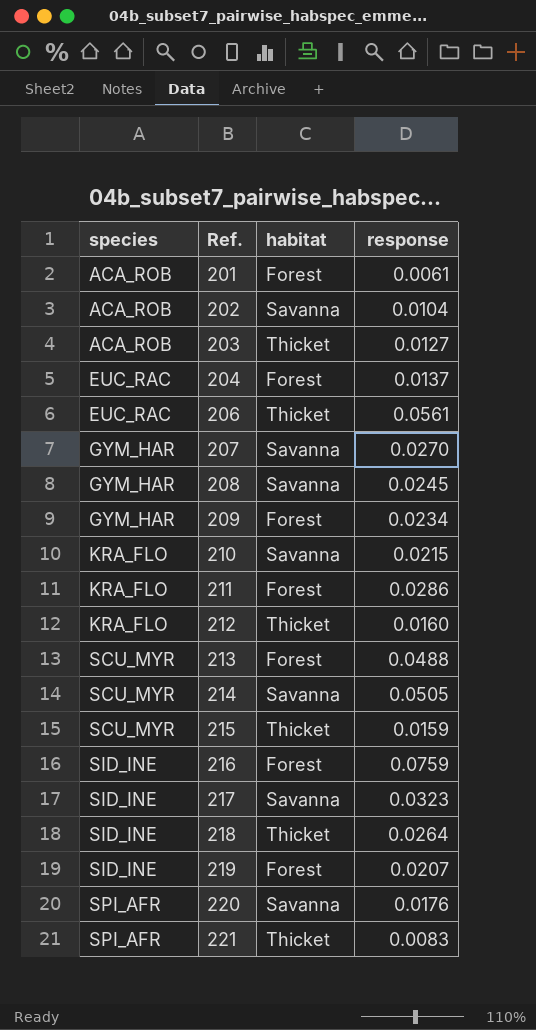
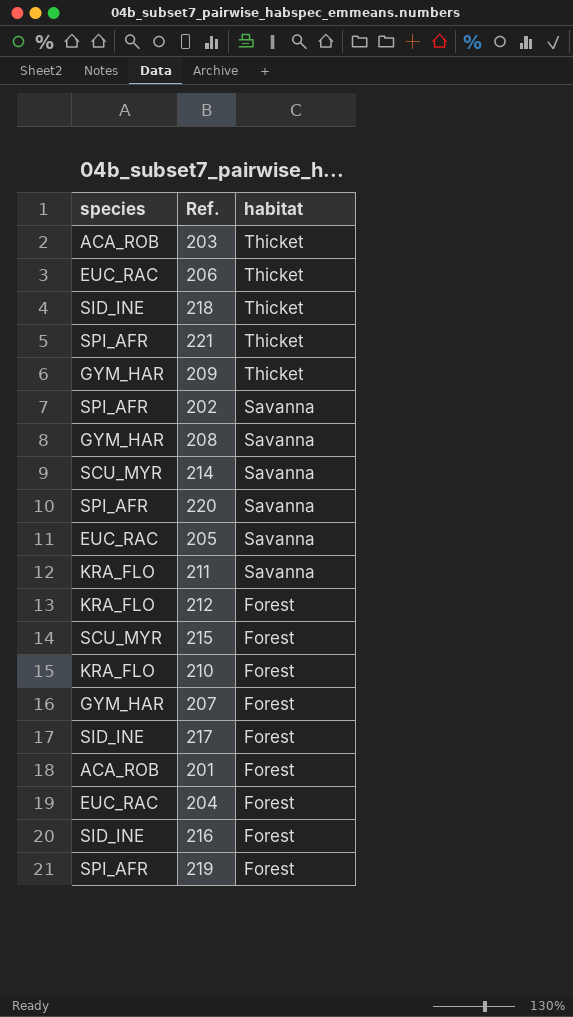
row order: species ascending -> habitat descending
column response | position: 4 -> none
row 213: SCU_MYR | Forest | 0.0488 -> none
209 | habitat: Forest -> Thicket
202 | species: ACA_ROB -> SPI_AFR
row 205: none -> EUC_RAC | Savanna
211 | habitat: Forest -> Savanna
212 | habitat: Thicket -> Forest
215 | habitat: Thicket -> Forest
210 | habitat: Savanna -> Forest
207 | habitat: Savanna -> Forest
217 | habitat: Savanna -> Forest
219 | species: SID_INE -> SPI_AFR

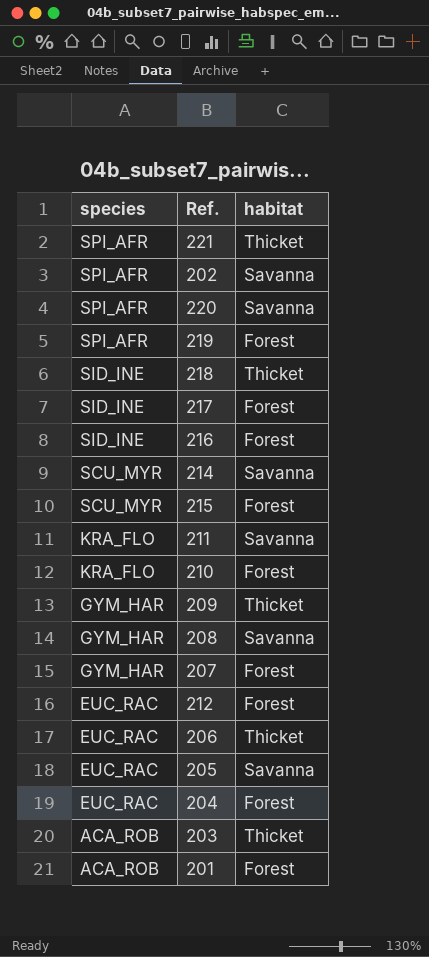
row order: habitat descending -> species descending
212 | species: KRA_FLO -> EUC_RAC

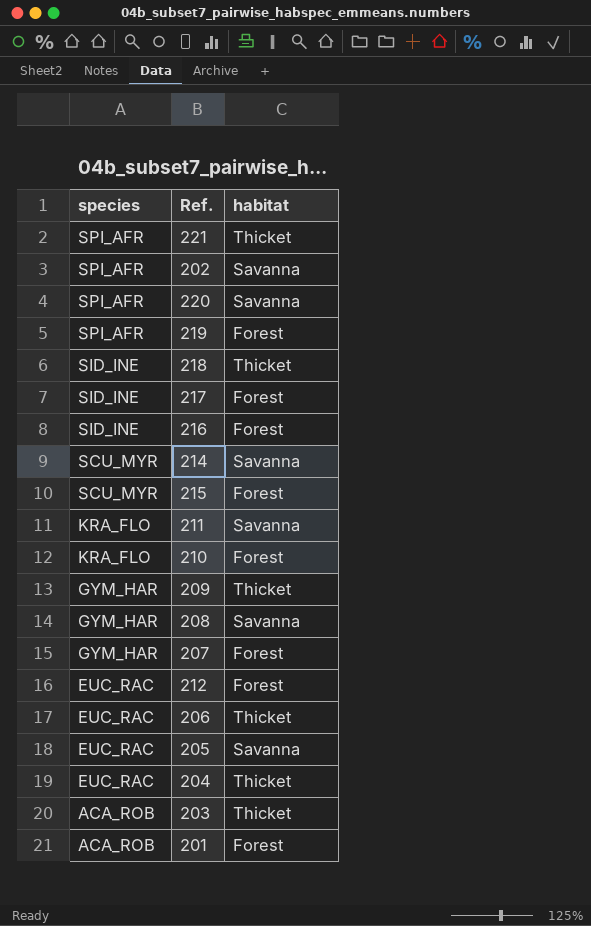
204 | habitat: Forest -> Thicket

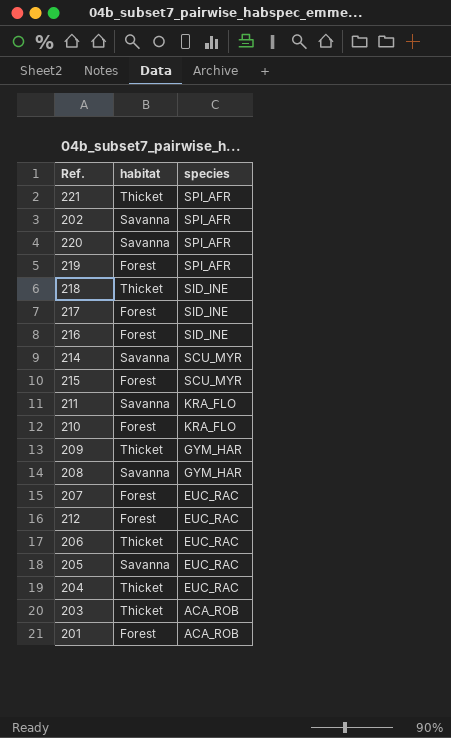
column species | position: 1 -> 3
207 | species: GYM_HAR -> EUC_RAC

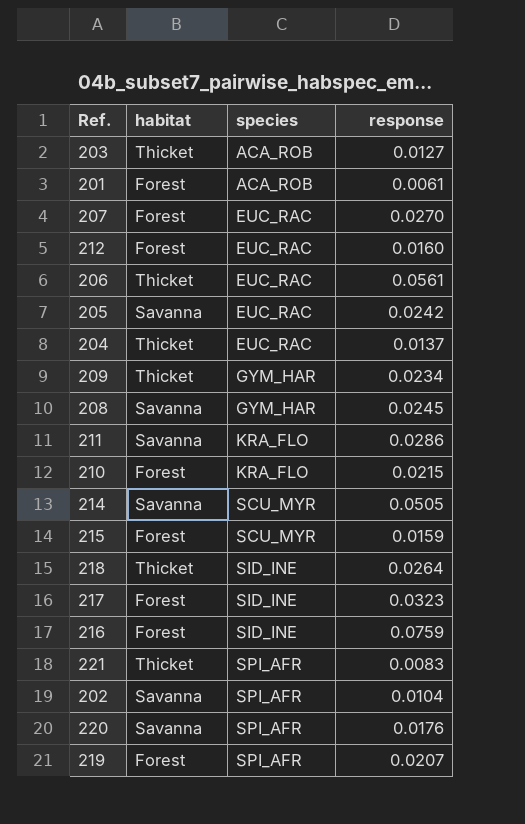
row order: species descending -> species ascending
column response | position: none -> 4

